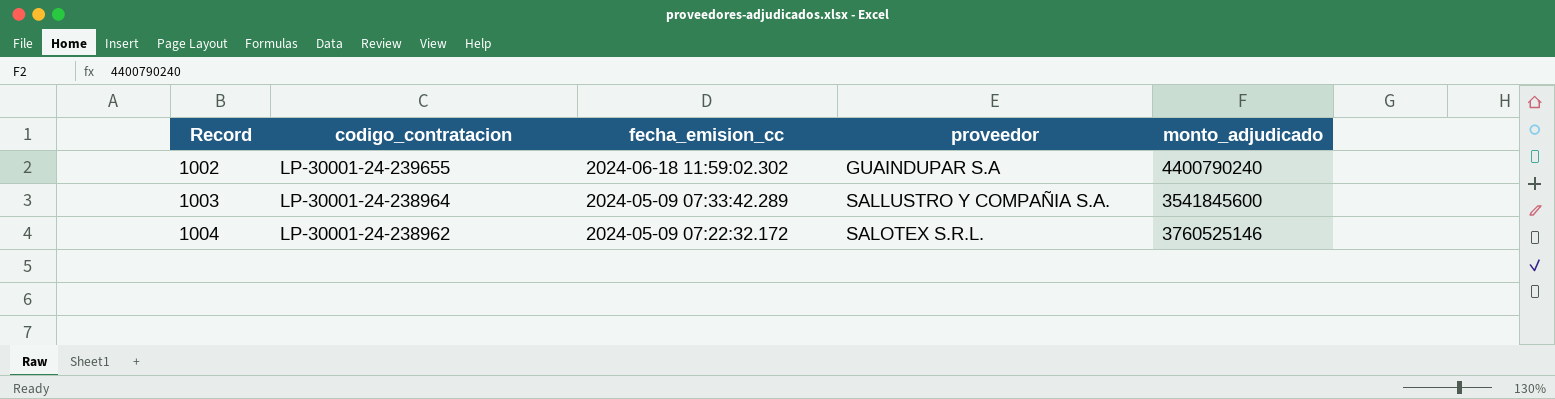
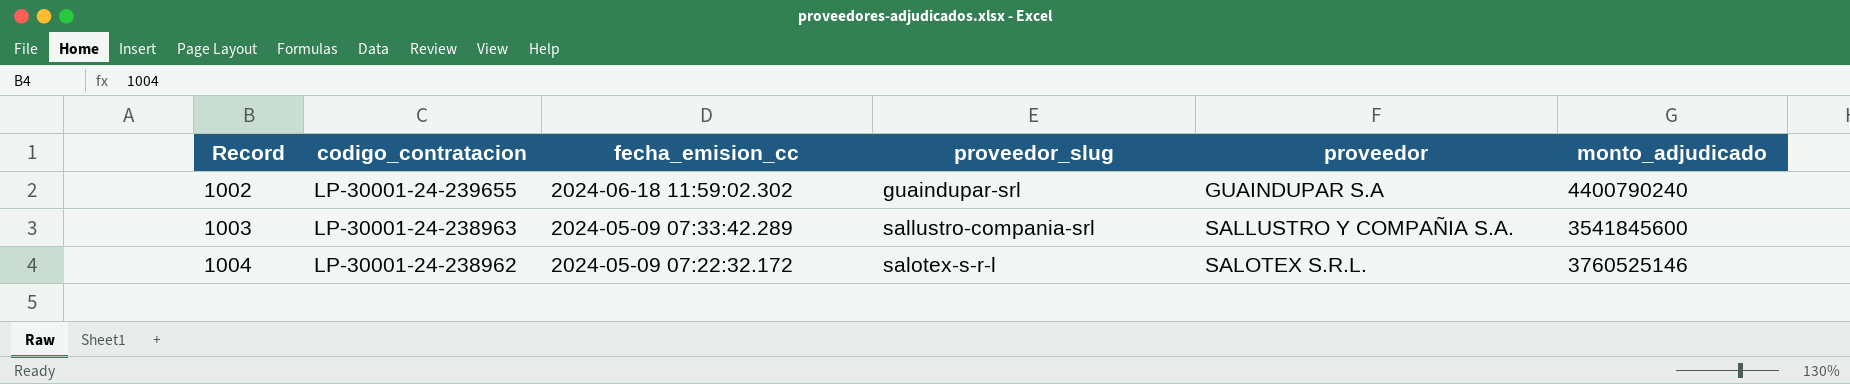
column proveedor_slug | position: none -> 4
1003 | codigo_contratacion: LP-30001-24-238964 -> LP-30001-24-238963

